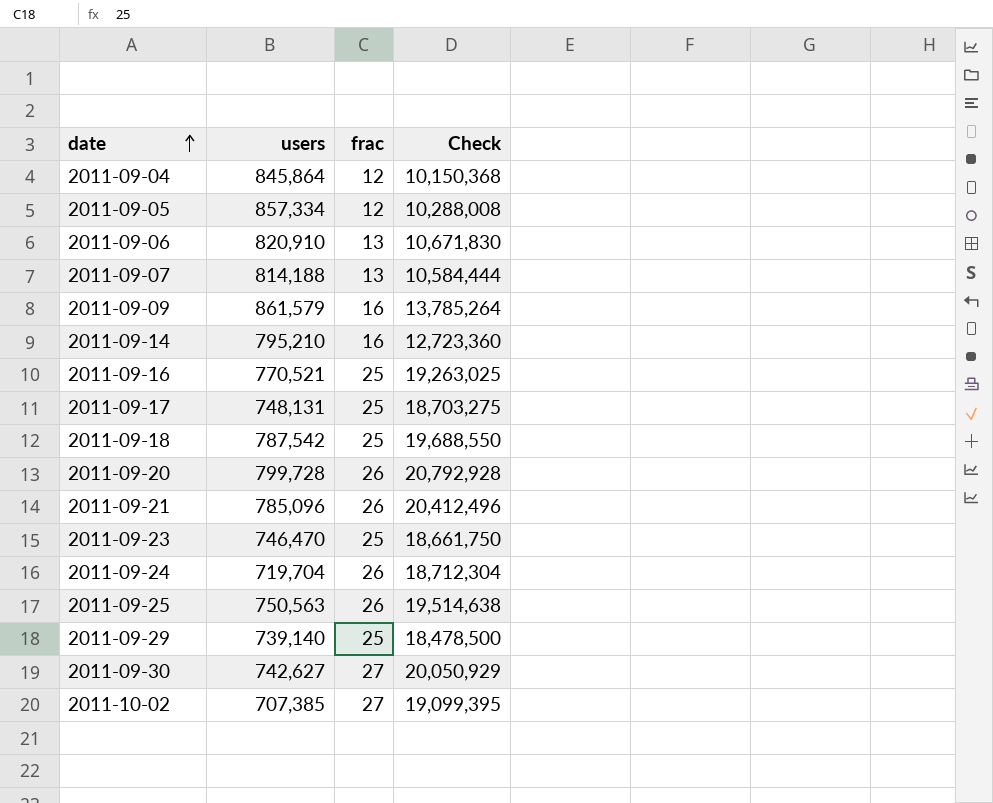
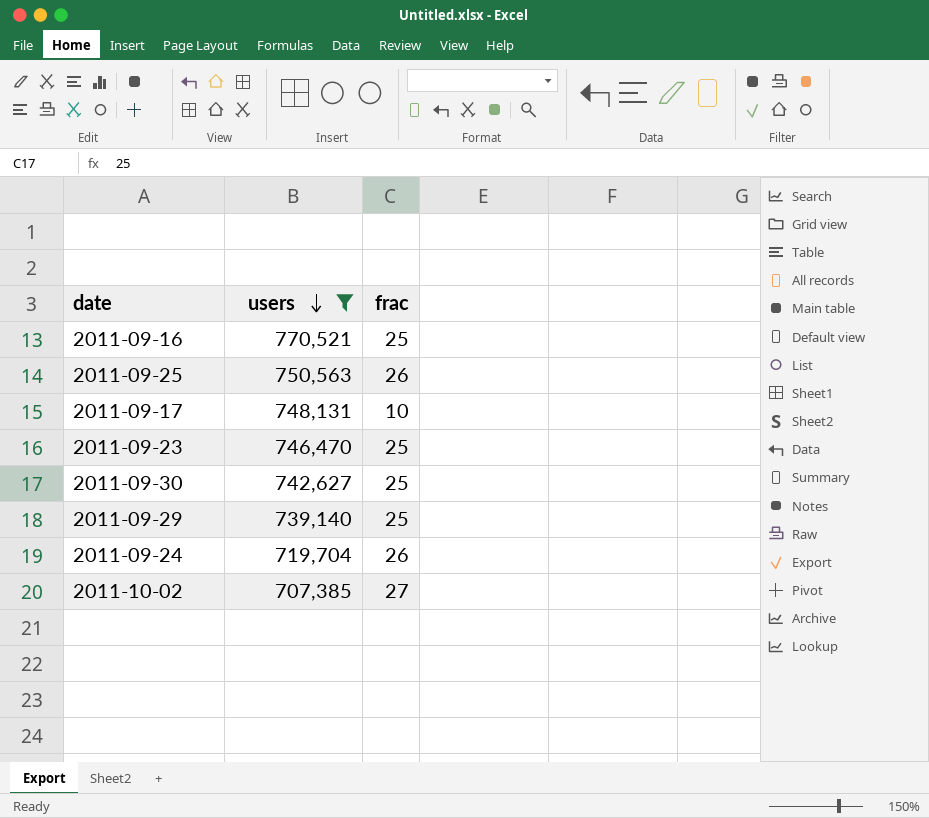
filter: none -> users <= 770,521
row order: date ascending -> users descending
column Check | formula: [users] * [frac] -> none
2011-09-17 | frac: 25 -> 10
2011-09-30 | frac: 27 -> 25

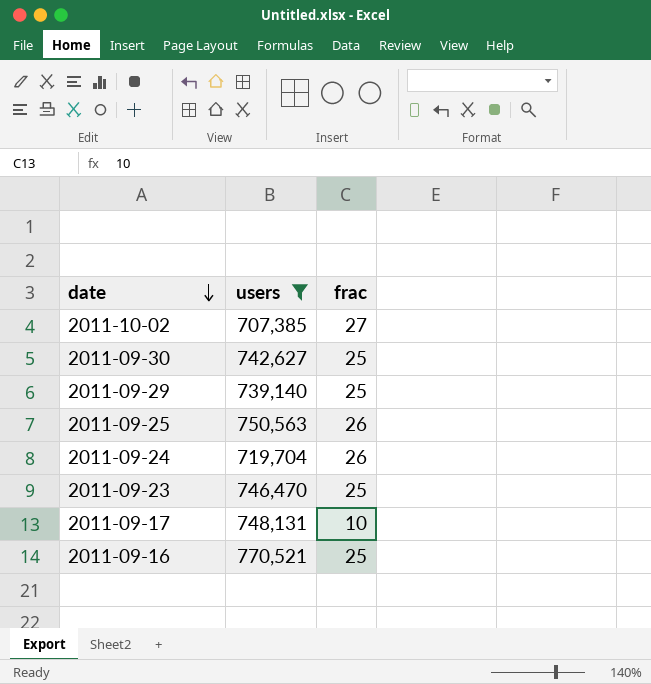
row order: users descending -> date descending

